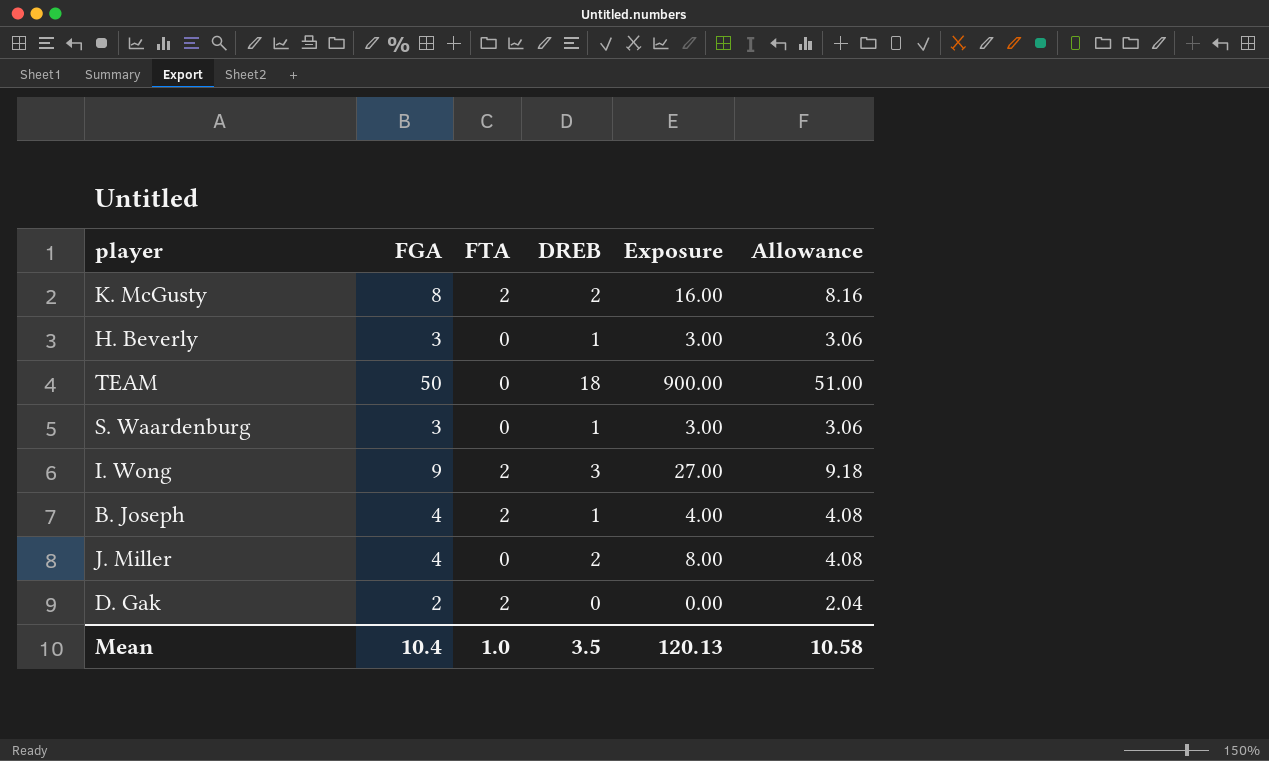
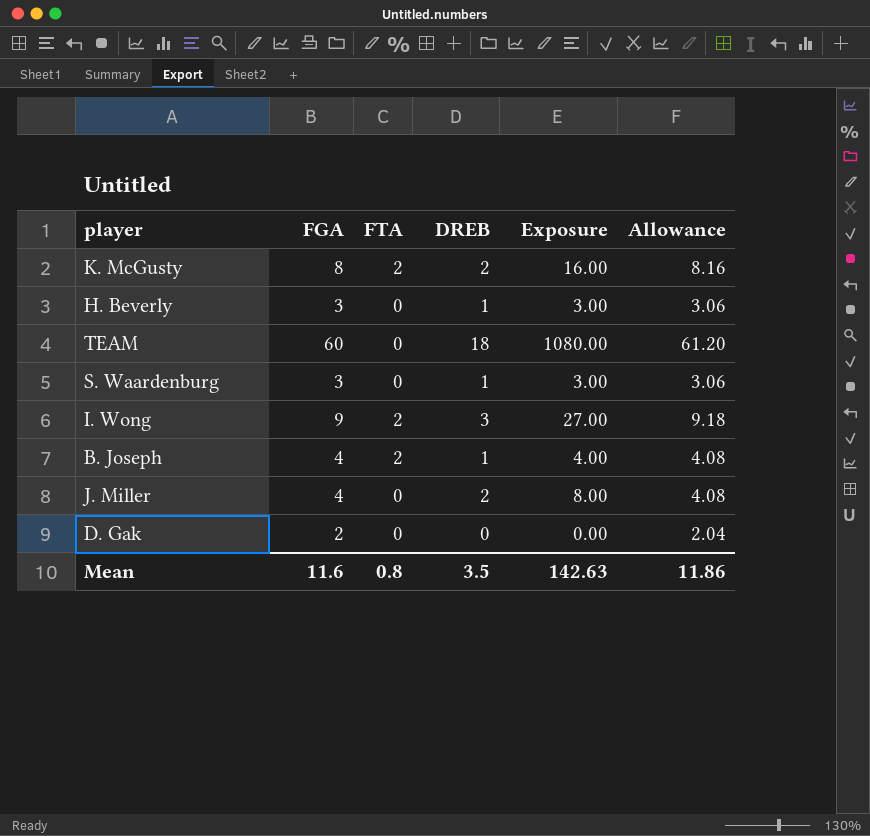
TEAM | FGA: 50 -> 60
TEAM | Exposure: 900.00 -> 1080.00
TEAM | Allowance: 51.00 -> 61.20
D. Gak | FTA: 2 -> 0
Mean | FGA: 10.4 -> 11.6
Mean | FTA: 1.0 -> 0.8
Mean | Exposure: 120.13 -> 142.63
Mean | Allowance: 10.58 -> 11.86

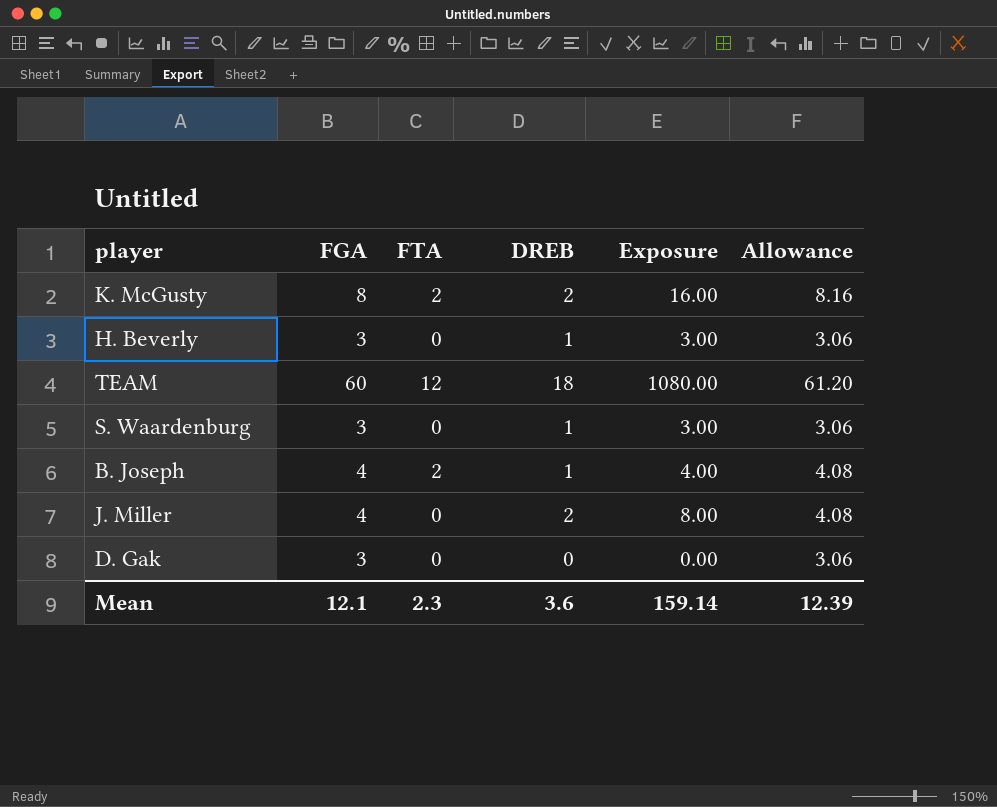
row I. Wong: 9 | 2 | 3 | 27.00 | 9.18 -> none
TEAM | FTA: 0 -> 12
D. Gak | FGA: 2 -> 3
D. Gak | Allowance: 2.04 -> 3.06
Mean | FGA: 11.6 -> 12.1
Mean | FTA: 0.8 -> 2.3
Mean | DREB: 3.5 -> 3.6
Mean | Exposure: 142.63 -> 159.14
Mean | Allowance: 11.86 -> 12.39

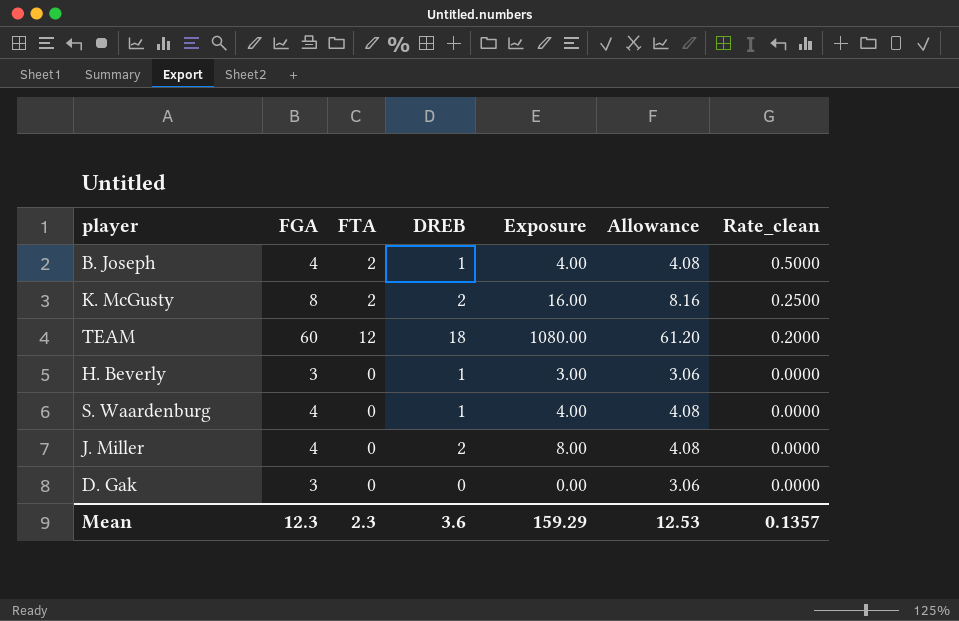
row order: none -> Rate_clean descending
column Rate_clean | formula: none -> [FTA] / [FGA]
S. Waardenburg | FGA: 3 -> 4
S. Waardenburg | Exposure: 3.00 -> 4.00
S. Waardenburg | Allowance: 3.06 -> 4.08
Mean | FGA: 12.1 -> 12.3
Mean | Exposure: 159.14 -> 159.29
Mean | Allowance: 12.39 -> 12.53

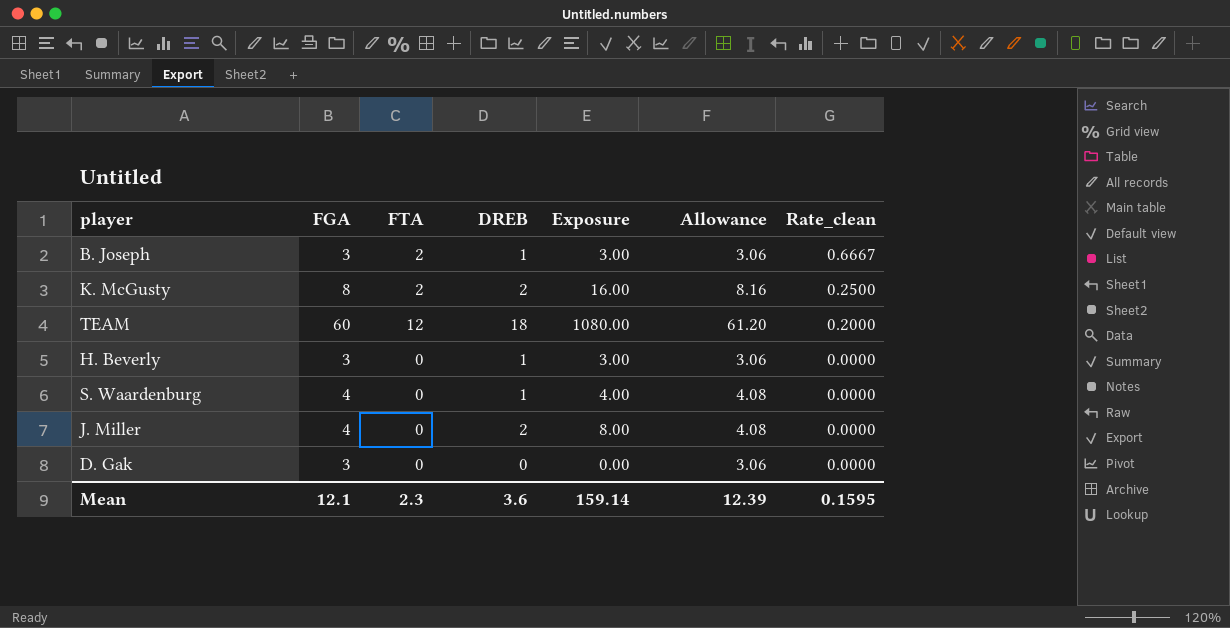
B. Joseph | FGA: 4 -> 3
B. Joseph | Exposure: 4.00 -> 3.00
B. Joseph | Allowance: 4.08 -> 3.06
B. Joseph | Rate_clean: 0.5000 -> 0.6667
Mean | FGA: 12.3 -> 12.1
Mean | Exposure: 159.29 -> 159.14
Mean | Allowance: 12.53 -> 12.39
Mean | Rate_clean: 0.1357 -> 0.1595

